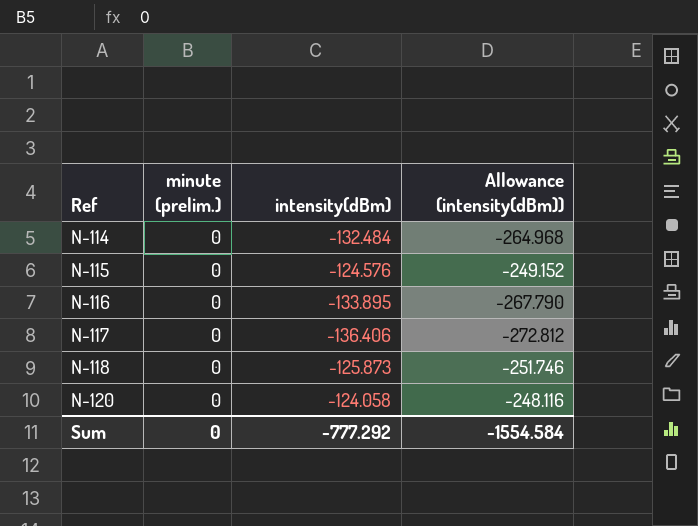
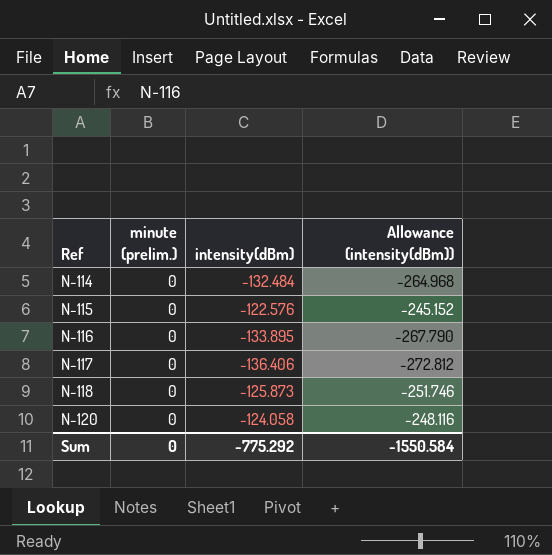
N-115 | intensity(dBm): -124.576 -> -122.576
N-115 | Allowance (intensity(dBm)): -249.152 -> -245.152
Sum | intensity(dBm): -777.292 -> -775.292
Sum | Allowance (intensity(dBm)): -1554.584 -> -1550.584

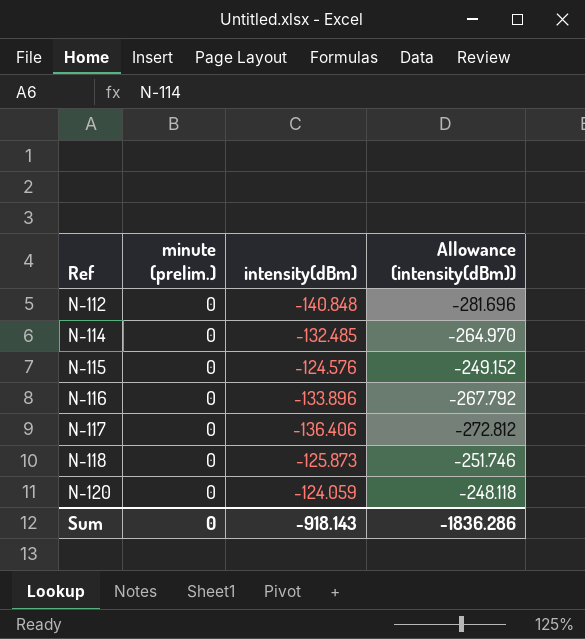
row N-112: none -> 0 | -140.848 | -281.696
N-114 | intensity(dBm): -132.484 -> -132.485
N-114 | Allowance (intensity(dBm)): -264.968 -> -264.970
N-115 | intensity(dBm): -122.576 -> -124.576
N-115 | Allowance (intensity(dBm)): -245.152 -> -249.152
N-116 | intensity(dBm): -133.895 -> -133.896
N-116 | Allowance (intensity(dBm)): -267.790 -> -267.792
N-120 | intensity(dBm): -124.058 -> -124.059
N-120 | Allowance (intensity(dBm)): -248.116 -> -248.118
Sum | intensity(dBm): -775.292 -> -918.143
Sum | Allowance (intensity(dBm)): -1550.584 -> -1836.286

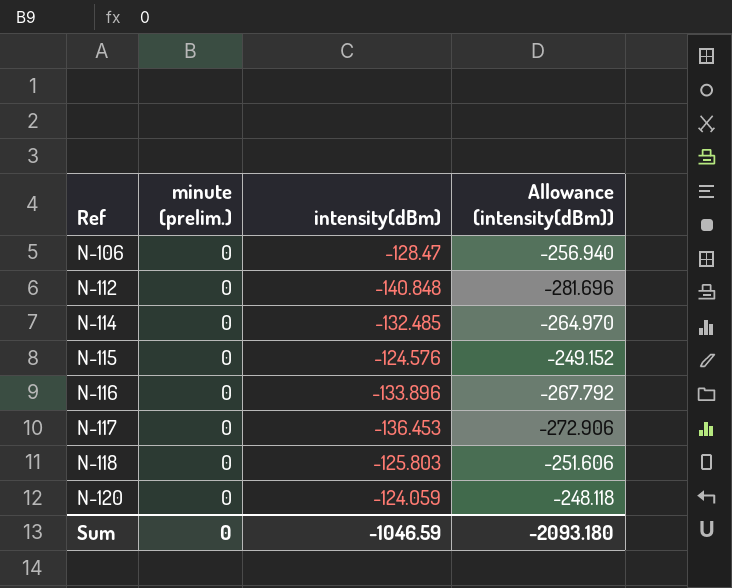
row N-106: none -> 0 | -128.47 | -256.940
N-117 | intensity(dBm): -136.406 -> -136.453
N-117 | Allowance (intensity(dBm)): -272.812 -> -272.906
N-118 | intensity(dBm): -125.873 -> -125.803
N-118 | Allowance (intensity(dBm)): -251.746 -> -251.606
Sum | intensity(dBm): -918.143 -> -1046.59
Sum | Allowance (intensity(dBm)): -1836.286 -> -2093.180

